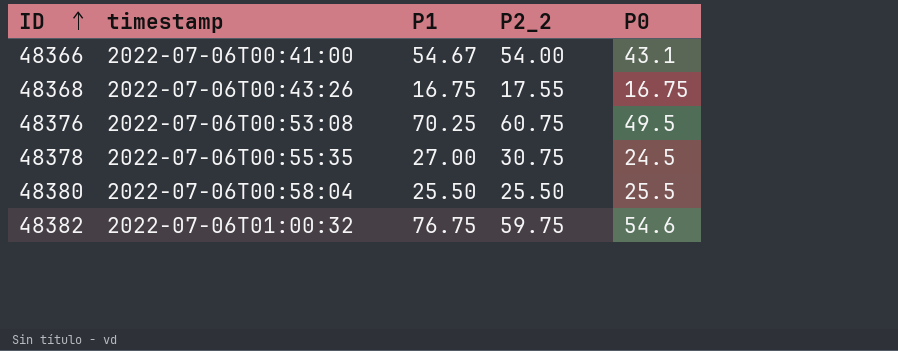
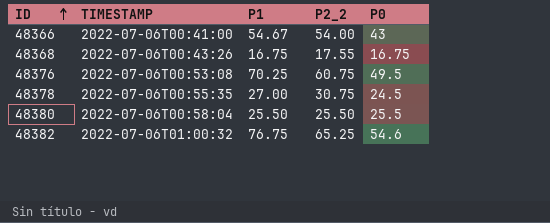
column name: timestamp -> TIMESTAMP
48366 | P0: 43.1 -> 43
48382 | P2_2: 59.75 -> 65.25

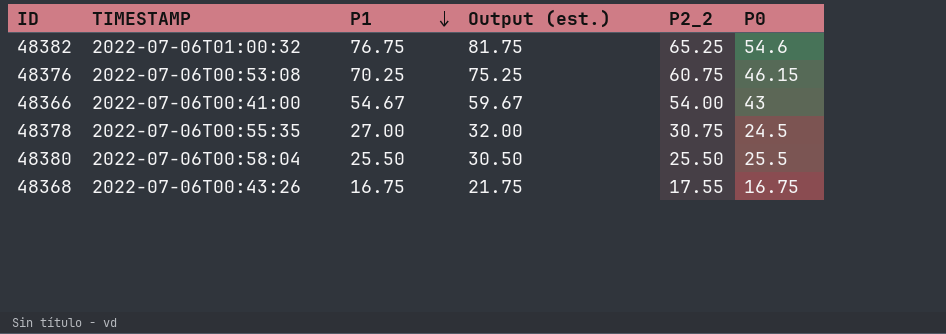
row order: ID ascending -> P1 descending
column Output (est.) | formula: none -> [P1] + 5
48376 | P0: 49.5 -> 46.15

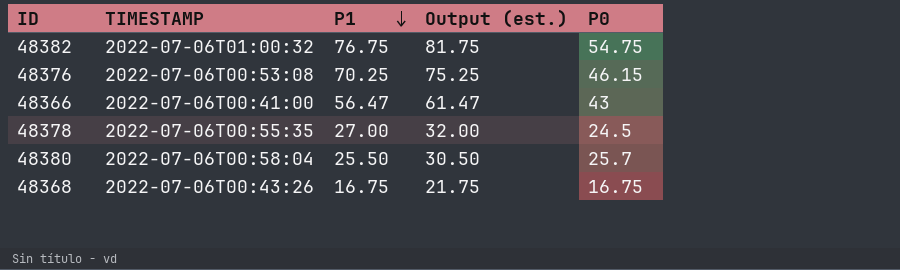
column P2_2 | position: 5 -> none
48382 | P0: 54.6 -> 54.75
48366 | P1: 54.67 -> 56.47
48366 | Output (est.): 59.67 -> 61.47
48380 | P0: 25.5 -> 25.7

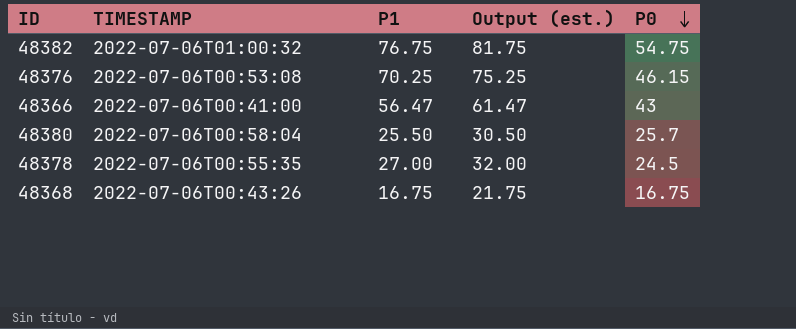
row order: P1 descending -> P0 descending

